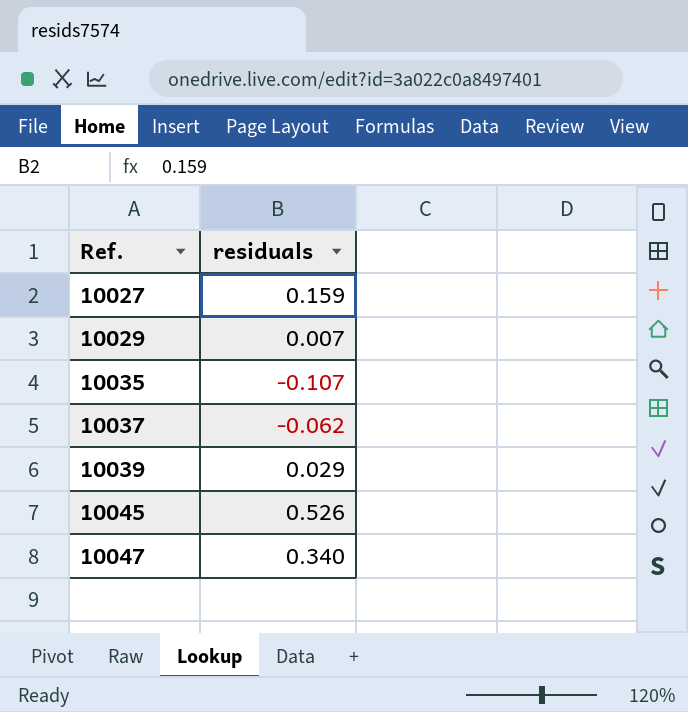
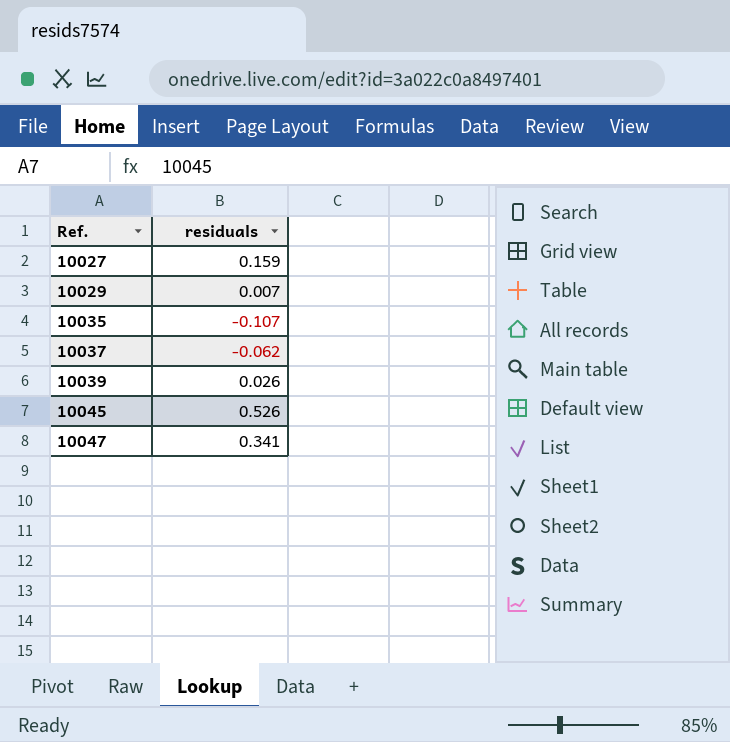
10039 | residuals: 0.029 -> 0.026
10047 | residuals: 0.340 -> 0.341

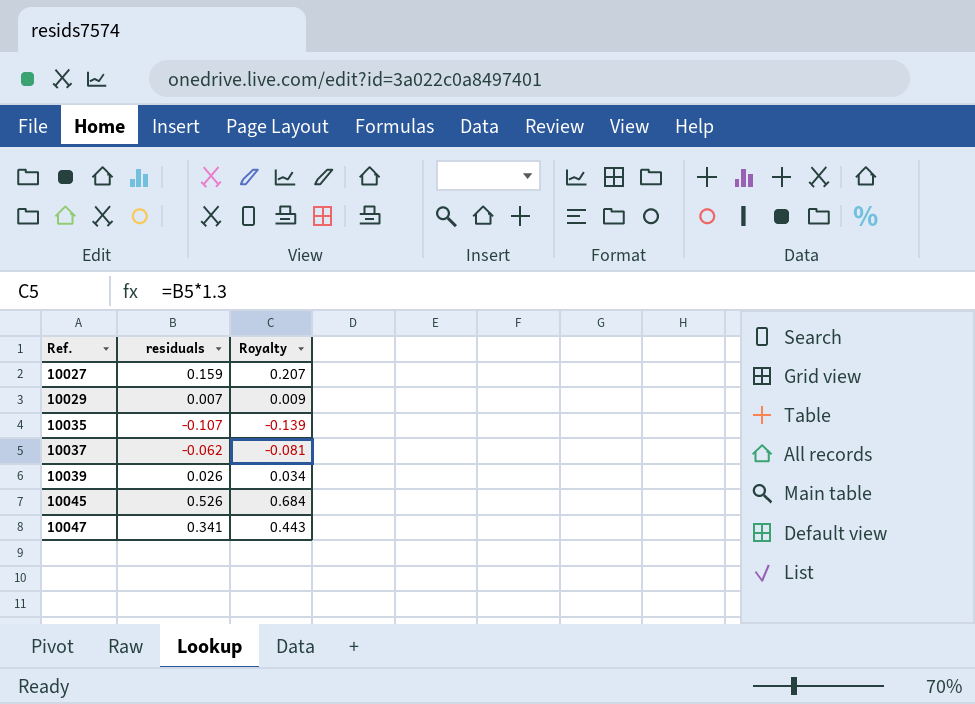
column Royalty | formula: none -> [residuals] * 1.3

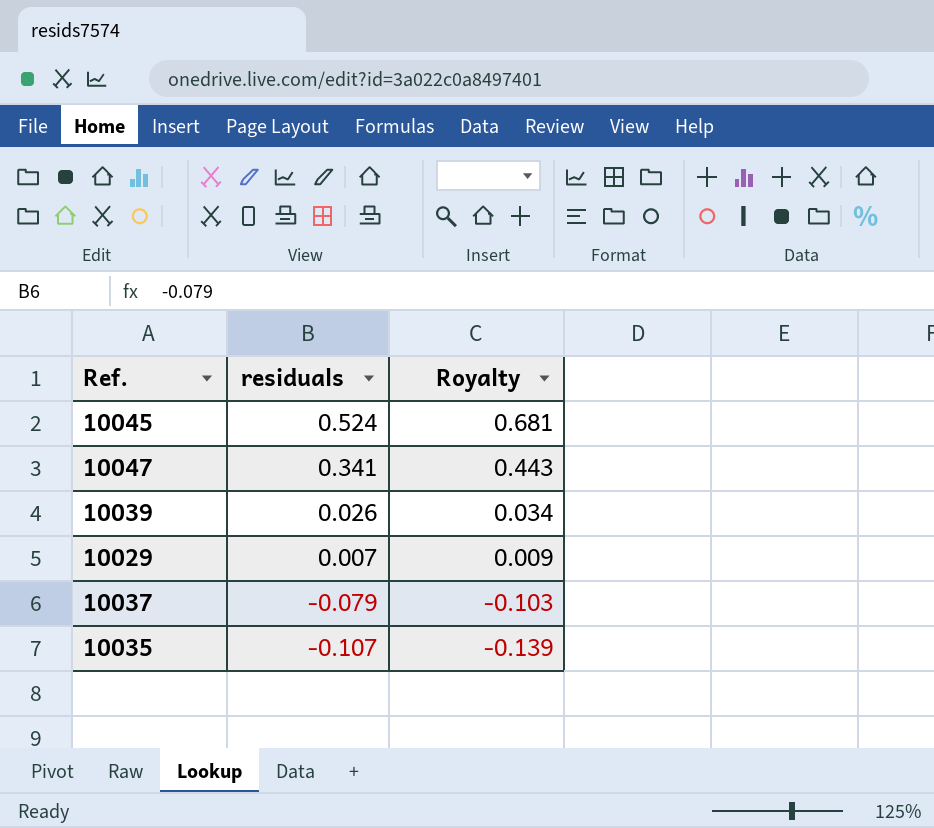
row order: Ref. ascending -> residuals descending
row 10027: 0.159 | 0.207 -> none
10045 | residuals: 0.526 -> 0.524
10045 | Royalty: 0.684 -> 0.681
10037 | residuals: -0.062 -> -0.079
10037 | Royalty: -0.081 -> -0.103

